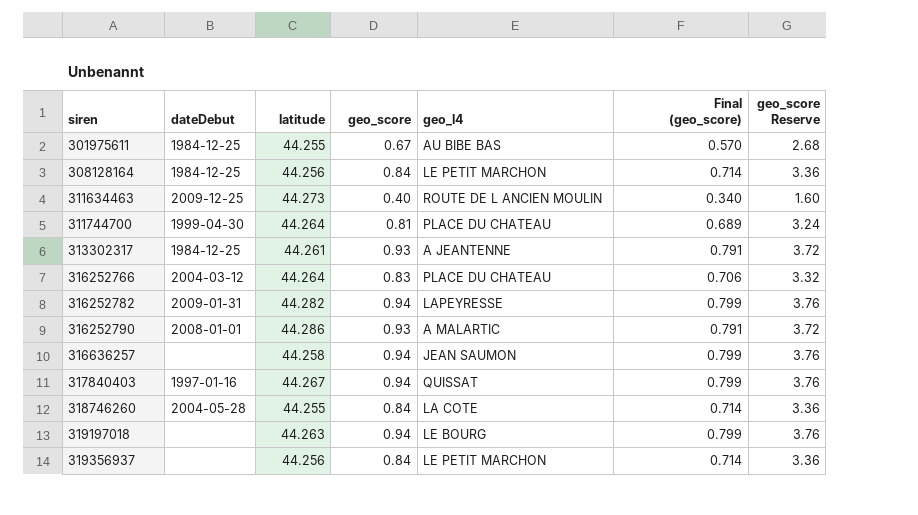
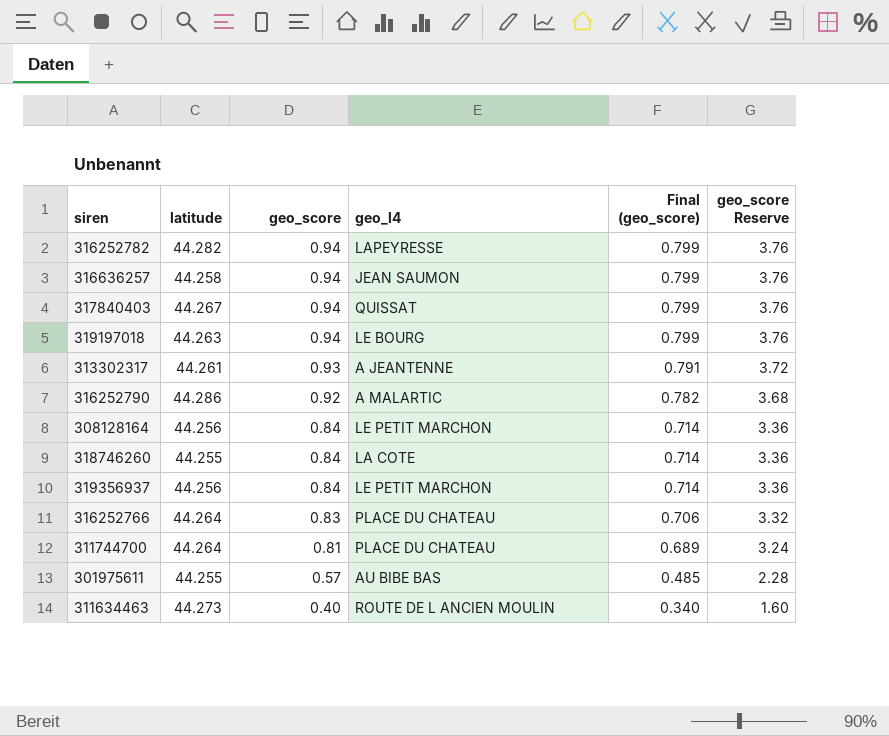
row order: siren ascending -> geo_score descending
column dateDebut | position: 2 -> none
316252790 | geo_score: 0.93 -> 0.92
316252790 | Final (geo_score): 0.791 -> 0.782
316252790 | geo_score Reserve: 3.72 -> 3.68
301975611 | geo_score: 0.67 -> 0.57
301975611 | Final (geo_score): 0.570 -> 0.485
301975611 | geo_score Reserve: 2.68 -> 2.28

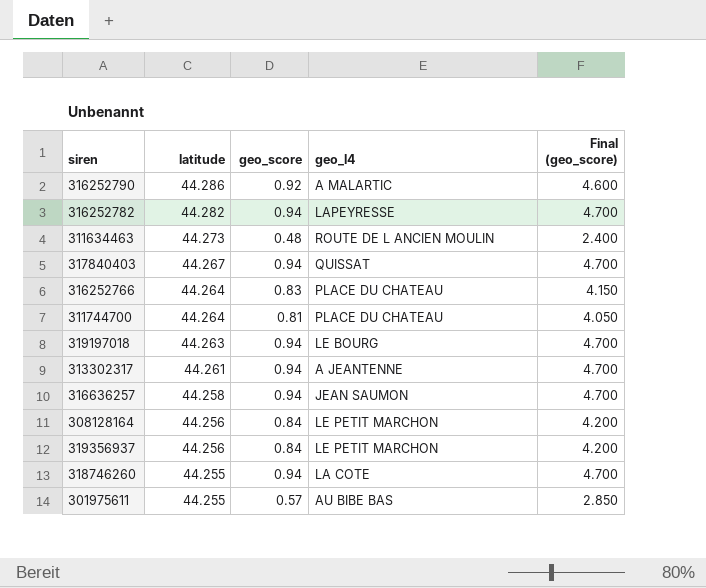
row order: geo_score descending -> latitude descending
column geo_score Reserve | formula: [geo_score] * 4 -> none
column Final (geo_score) | formula: [geo_score] * 0.85 -> [geo_score] * 5
311634463 | geo_score: 0.40 -> 0.48
313302317 | geo_score: 0.93 -> 0.94
318746260 | geo_score: 0.84 -> 0.94

